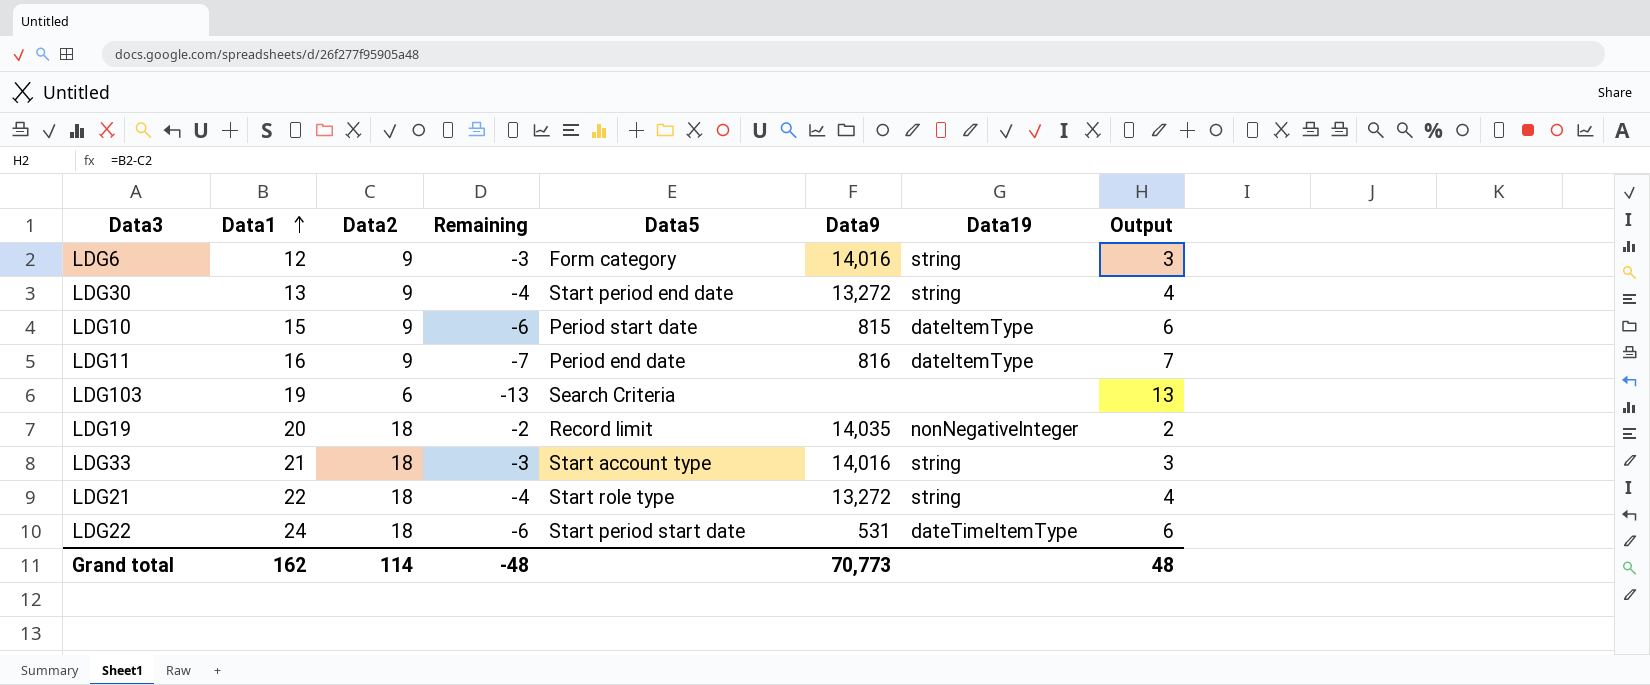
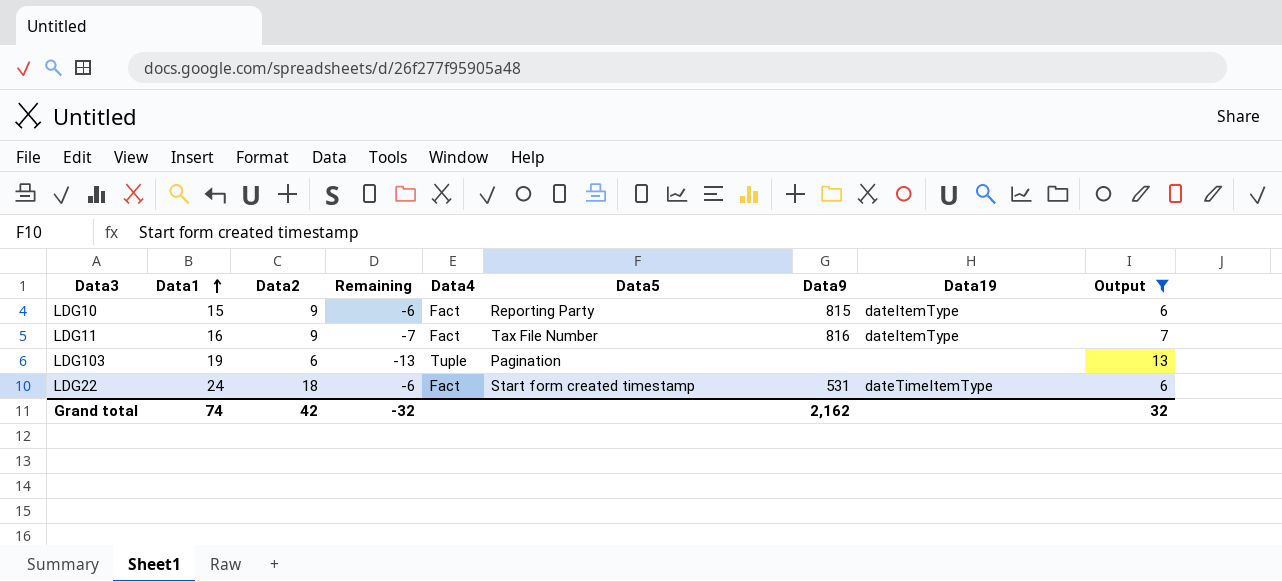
filter: none -> Output >= 6
column Data4 | position: none -> 5
LDG10 | Data5: Period start date -> Reporting Party
LDG11 | Data5: Period end date -> Tax File Number
LDG103 | Data5: Search Criteria -> Pagination
LDG22 | Data5: Start period start date -> Start form created timestamp
Grand total | Data1: 162 -> 74
Grand total | Data2: 114 -> 42
Grand total | Remaining: -48 -> -32
Grand total | Data9: 70,773 -> 2,162
Grand total | Output: 48 -> 32

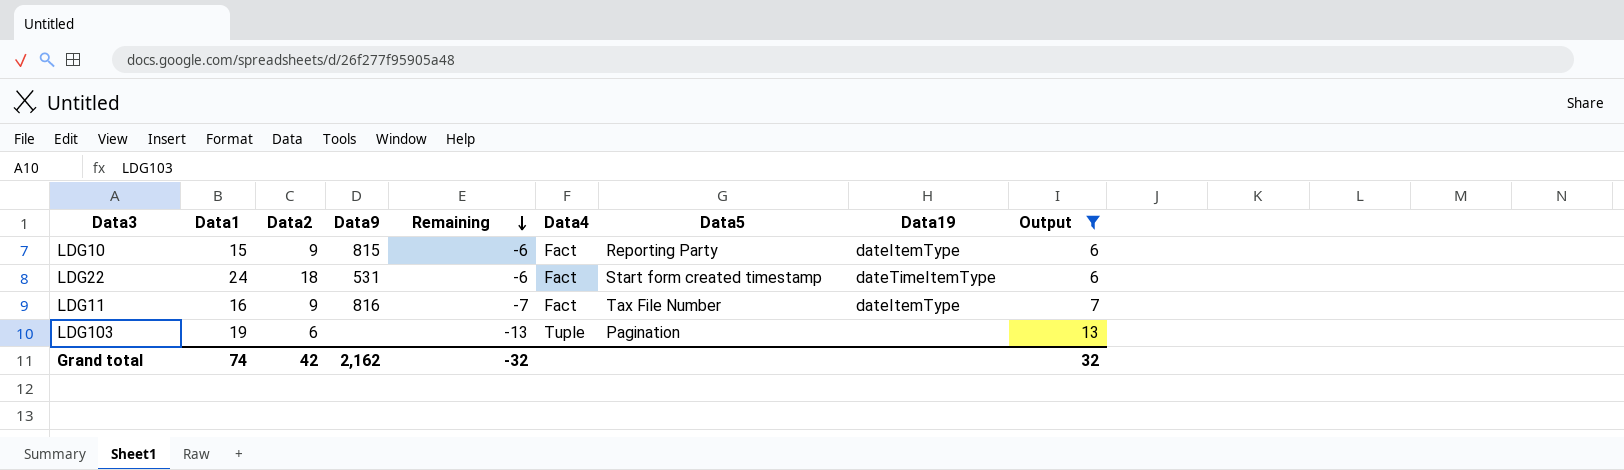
row order: Data1 ascending -> Remaining descending
column Data9 | position: 7 -> 4

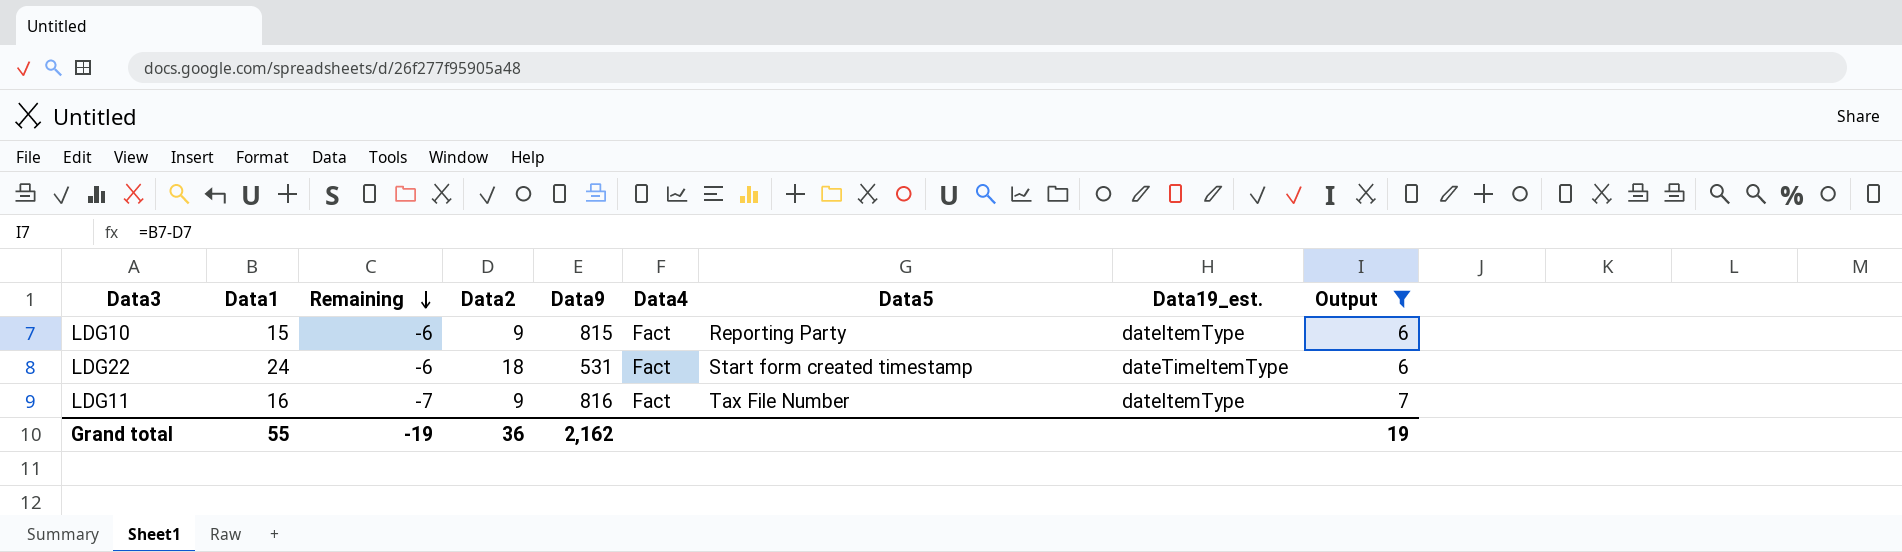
column Remaining | position: 5 -> 3
column name: Data19 -> Data19_est.
row LDG103: 19 | 6 | none | -13 | Tuple | Pagination | none | 13 -> none
Grand total | Data1: 74 -> 55
Grand total | Remaining: -32 -> -19
Grand total | Data2: 42 -> 36
Grand total | Output: 32 -> 19

